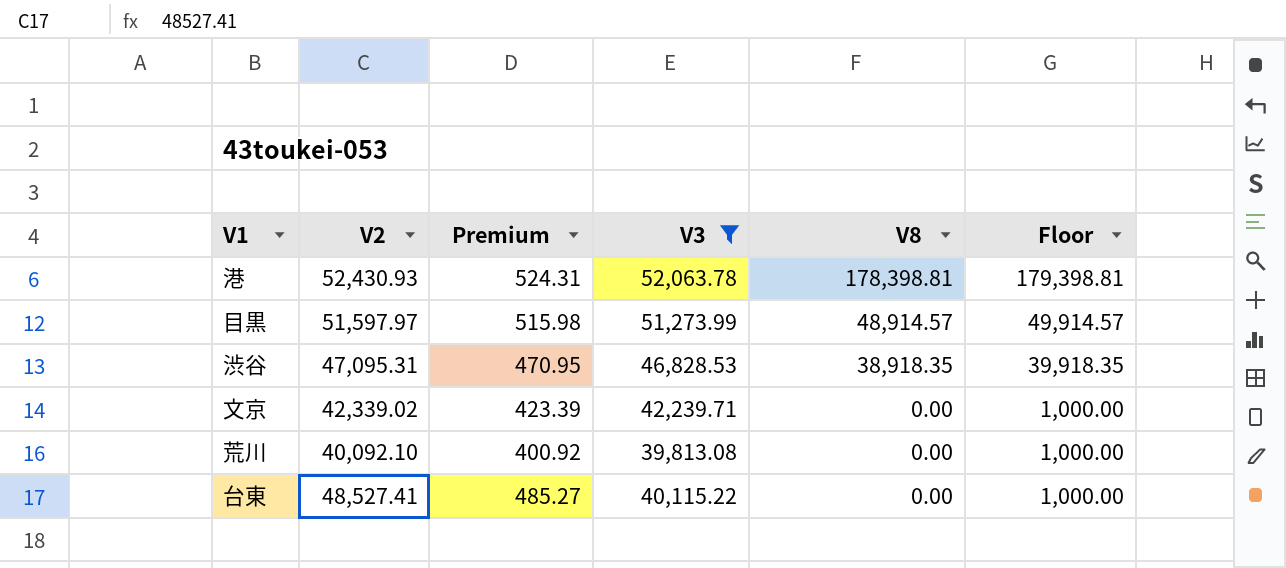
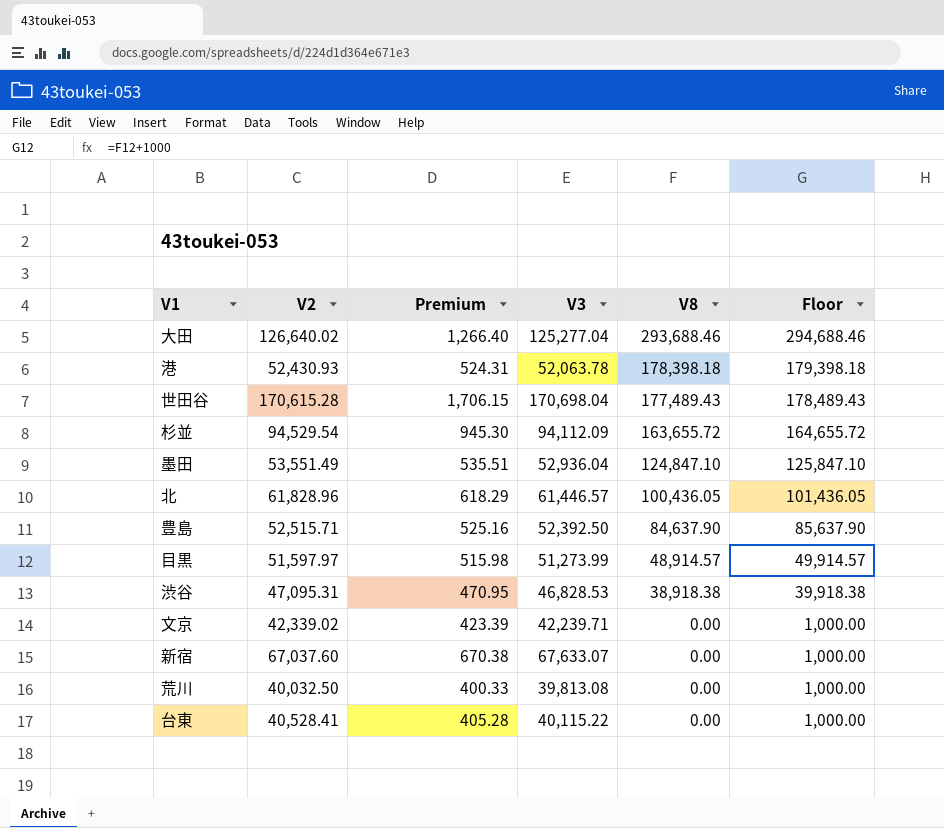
filter: V3 <= 52,063.78 -> none
港 | V8: 178,398.81 -> 178,398.18
港 | Floor: 179,398.81 -> 179,398.18
渋谷 | V8: 38,918.35 -> 38,918.38
渋谷 | Floor: 39,918.35 -> 39,918.38
荒川 | V2: 40,092.10 -> 40,032.50
荒川 | Premium: 400.92 -> 400.33
台東 | V2: 48,527.41 -> 40,528.41
台東 | Premium: 485.27 -> 405.28

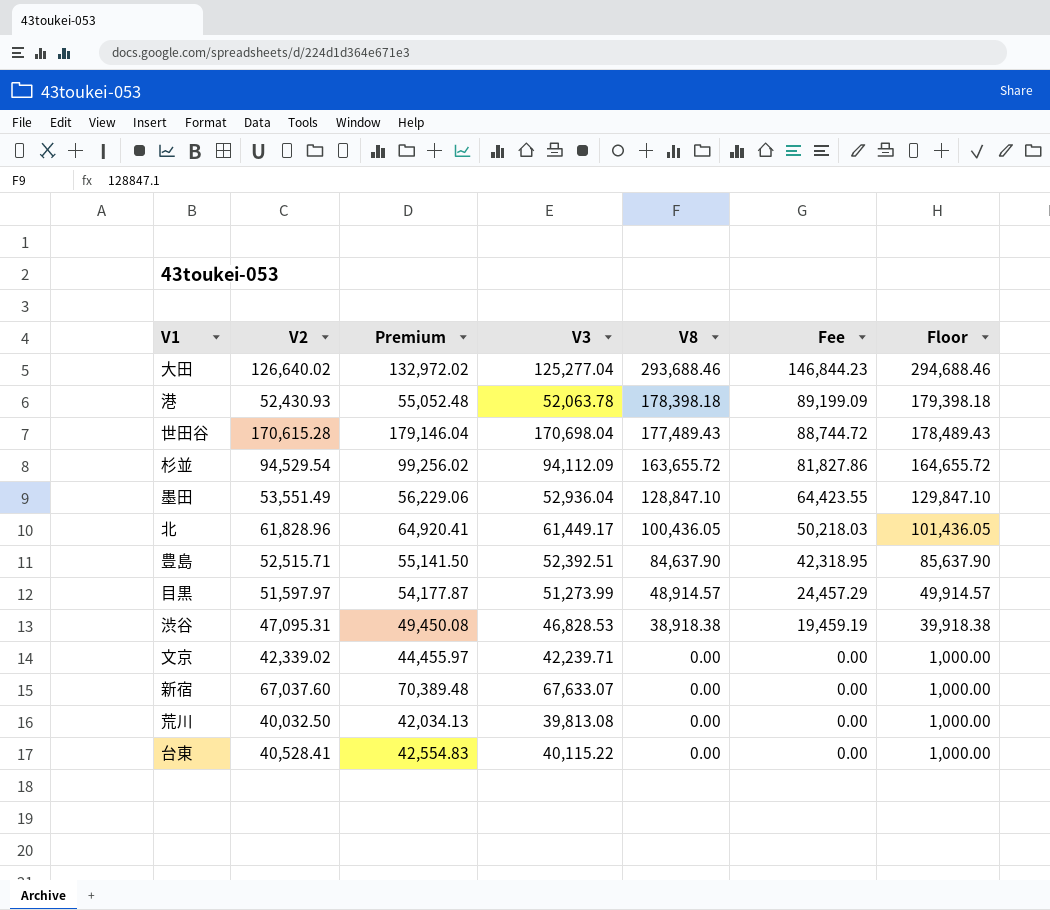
column Premium | formula: [V2] * 0.01 -> [V2] * 1.05
column Fee | formula: none -> [V8] * 0.5
墨田 | V8: 124,847.10 -> 128,847.10
墨田 | Floor: 125,847.10 -> 129,847.10
北 | V3: 61,446.57 -> 61,449.17
豊島 | V3: 52,392.50 -> 52,392.51

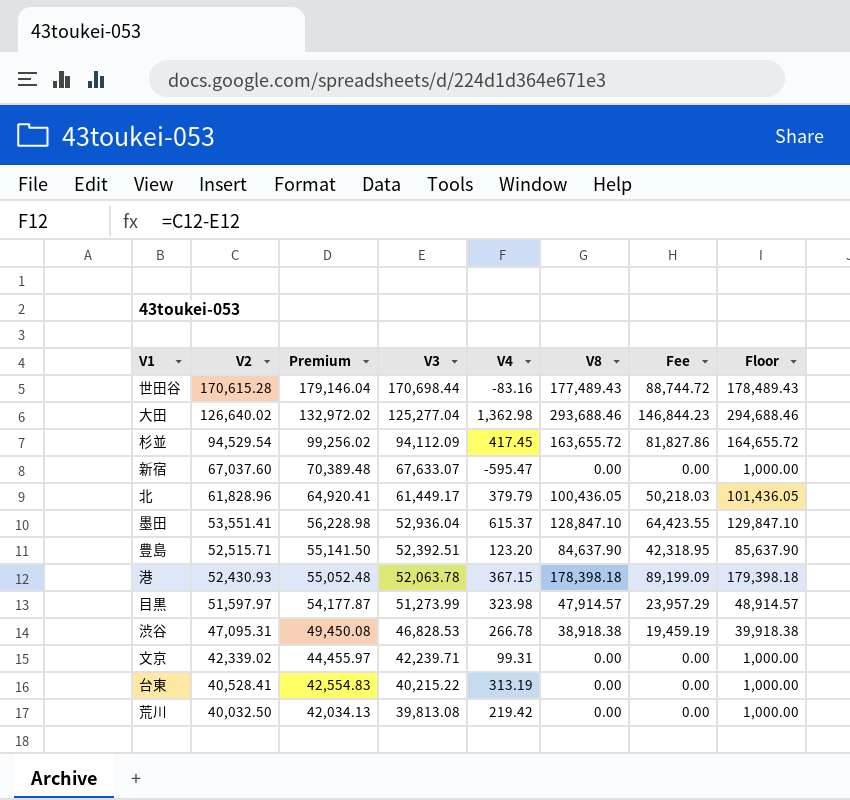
row order: V8 descending -> V2 descending
column V4 | formula: none -> [V2] - [V3]
世田谷 | V3: 170,698.04 -> 170,698.44
墨田 | V2: 53,551.49 -> 53,551.41
墨田 | Premium: 56,229.06 -> 56,228.98
目黒 | V8: 48,914.57 -> 47,914.57
目黒 | Fee: 24,457.29 -> 23,957.29
目黒 | Floor: 49,914.57 -> 48,914.57
台東 | V3: 40,115.22 -> 40,215.22

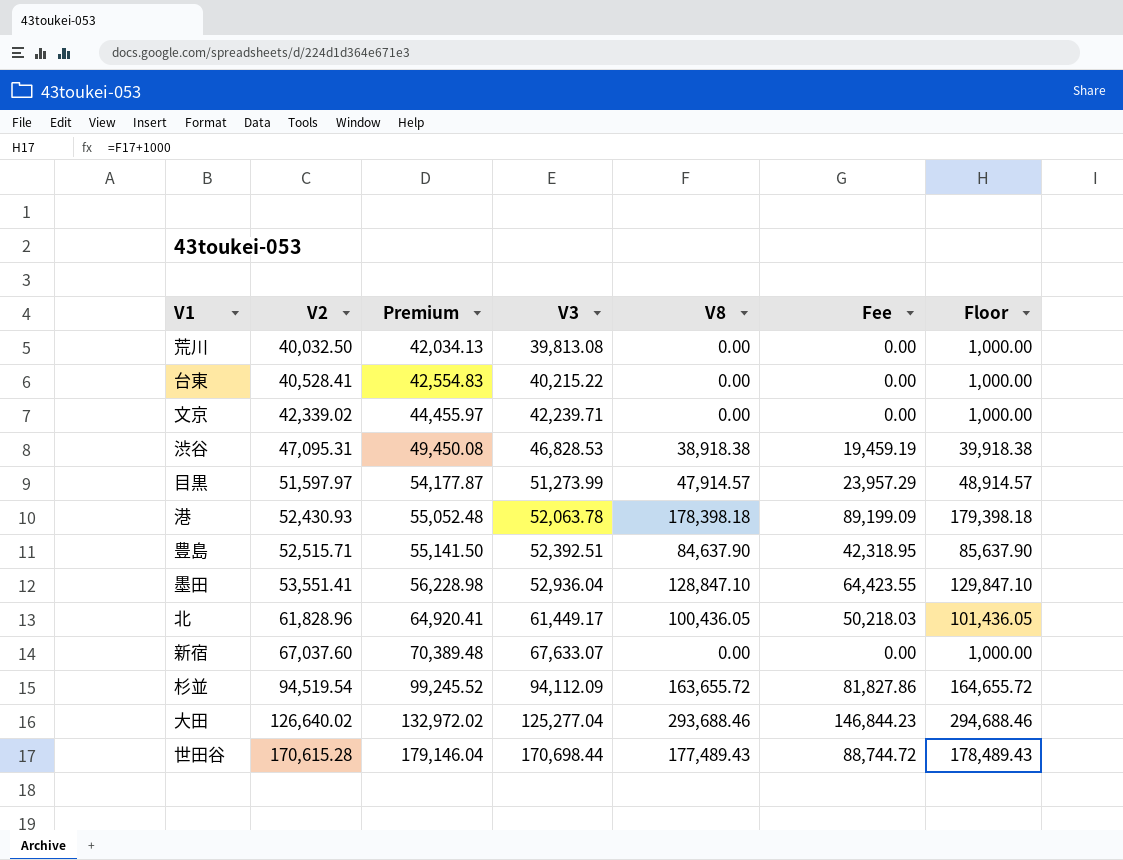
row order: V2 descending -> V2 ascending
column V4 | formula: [V2] - [V3] -> none
杉並 | V2: 94,529.54 -> 94,519.54
杉並 | Premium: 99,256.02 -> 99,245.52

